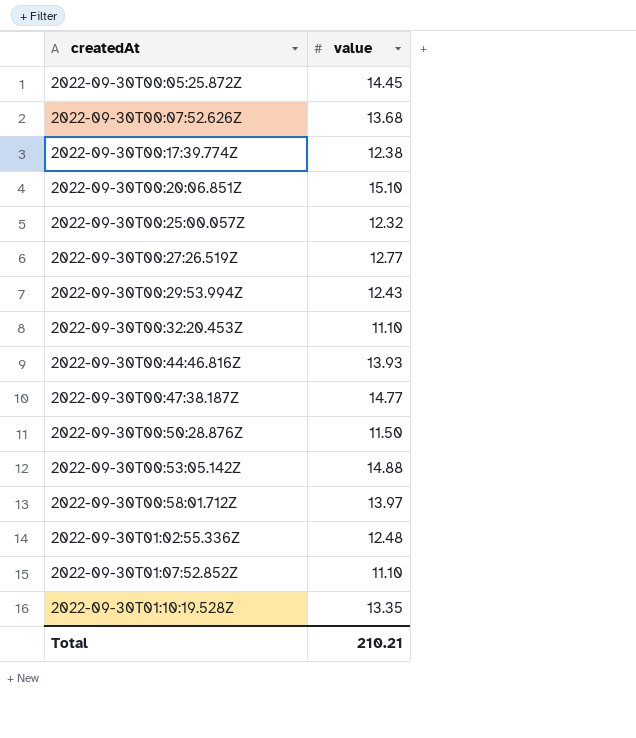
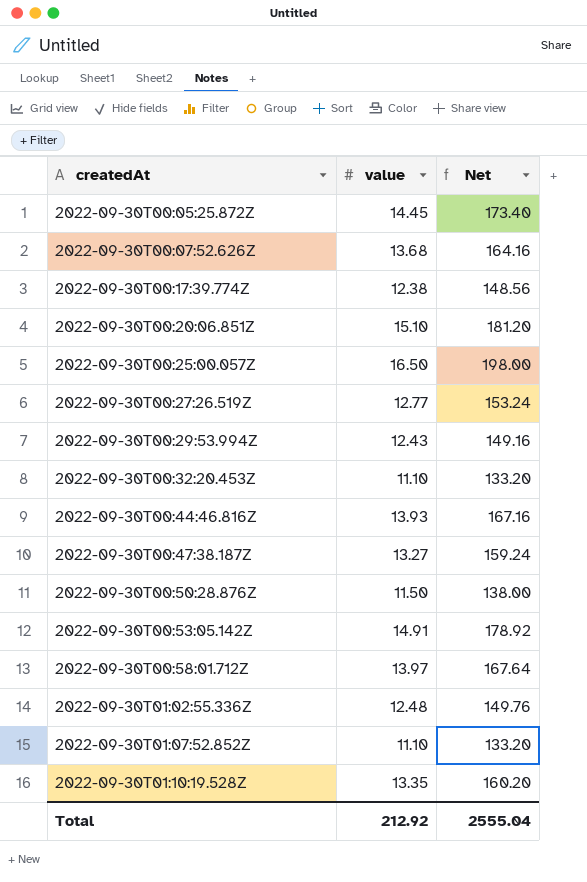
column Net | formula: none -> [value] * 12
2022-09-30T00:25:00.057Z | value: 12.32 -> 16.50
2022-09-30T00:47:38.187Z | value: 14.77 -> 13.27
2022-09-30T00:53:05.142Z | value: 14.88 -> 14.91
Total | value: 210.21 -> 212.92

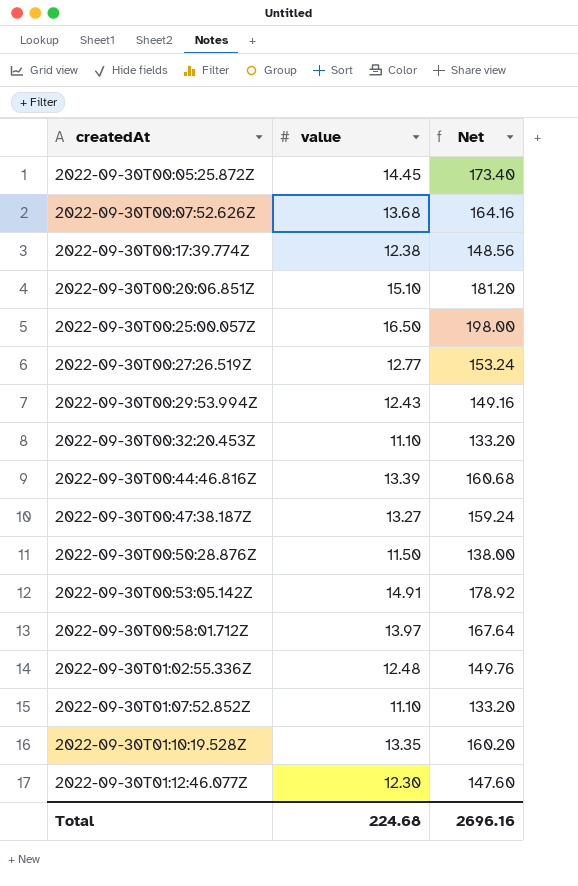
2022-09-30T00:44:46.816Z | value: 13.93 -> 13.39
2022-09-30T00:44:46.816Z | Net: 167.16 -> 160.68
row 2022-09-30T01:12:46.077Z: none -> 12.30 | 147.60
Total | value: 212.92 -> 224.68
Total | Net: 2555.04 -> 2696.16

